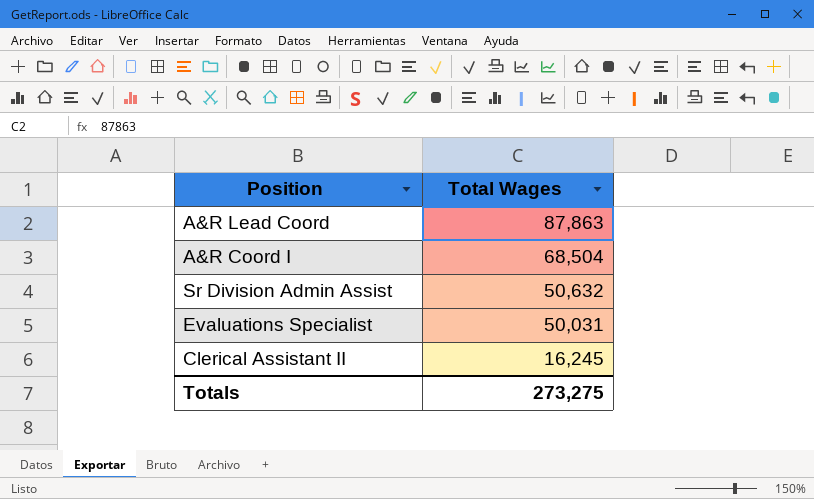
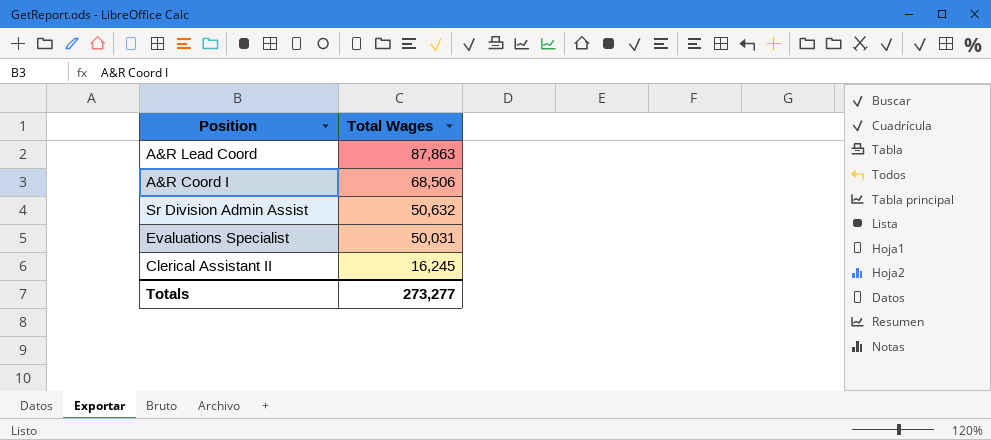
A&R Coord I | Total Wages: 68,504 -> 68,506
Totals | Total Wages: 273,275 -> 273,277

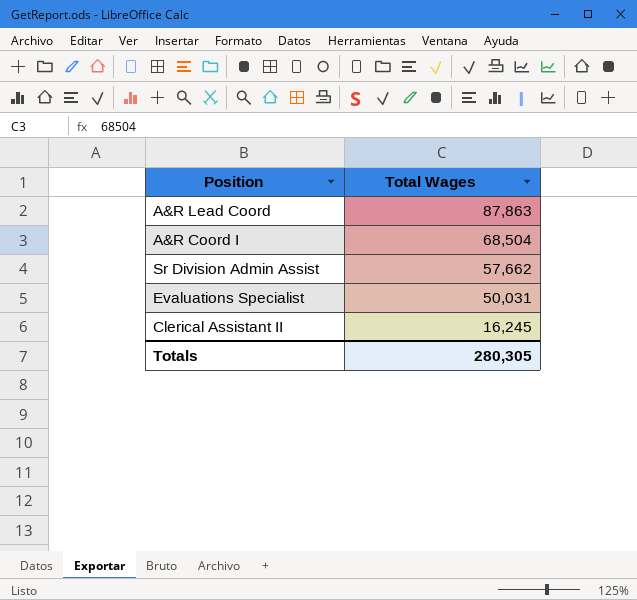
A&R Coord I | Total Wages: 68,506 -> 68,504
Sr Division Admin Assist | Total Wages: 50,632 -> 57,662
Totals | Total Wages: 273,277 -> 280,305

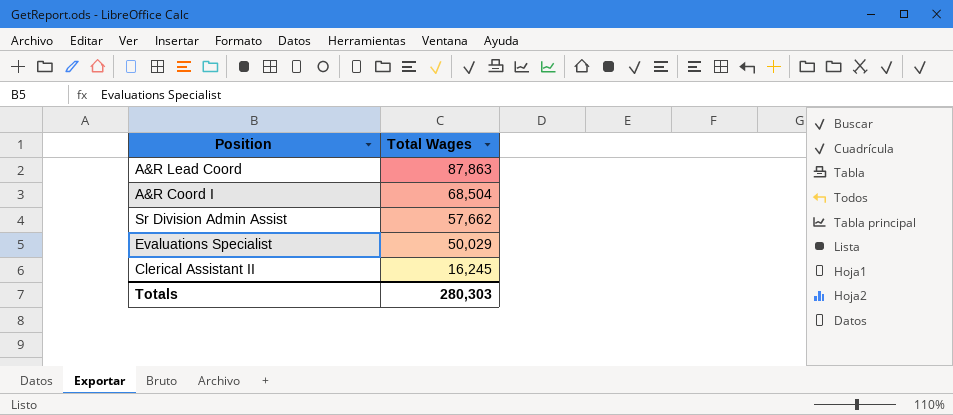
Evaluations Specialist | Total Wages: 50,031 -> 50,029
Totals | Total Wages: 280,305 -> 280,303

